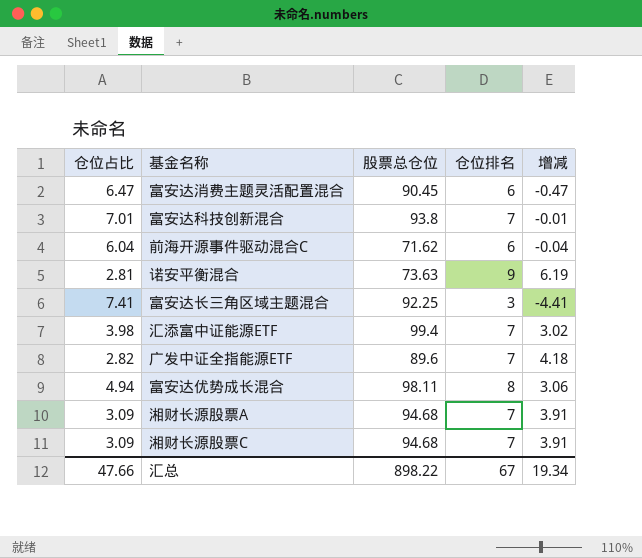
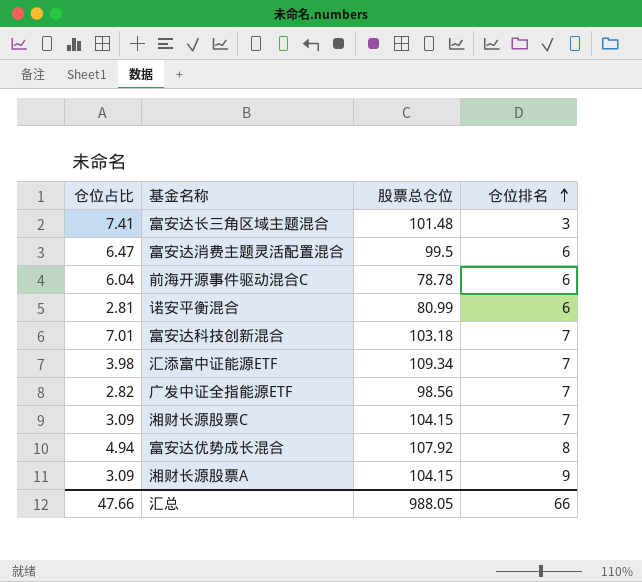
row order: none -> 仓位排名 ascending
column 增减 | formula: [仓位排名] - [仓位占比] -> none
富安达长三角区域主题混合 | 股票总仓位: 92.25 -> 101.48
富安达消费主题灵活配置混合 | 股票总仓位: 90.45 -> 99.5
前海开源事件驱动混合C | 股票总仓位: 71.62 -> 78.78
诺安平衡混合 | 股票总仓位: 73.63 -> 80.99
诺安平衡混合 | 仓位排名: 9 -> 6
富安达科技创新混合 | 股票总仓位: 93.8 -> 103.18
汇添富中证能源ETF | 股票总仓位: 99.4 -> 109.34
广发中证全指能源ETF | 股票总仓位: 89.6 -> 98.56
湘财长源股票C | 股票总仓位: 94.68 -> 104.15
富安达优势成长混合 | 股票总仓位: 98.11 -> 107.92
湘财长源股票A | 股票总仓位: 94.68 -> 104.15
湘财长源股票A | 仓位排名: 7 -> 9
汇总 | 股票总仓位: 898.22 -> 988.05
汇总 | 仓位排名: 67 -> 66

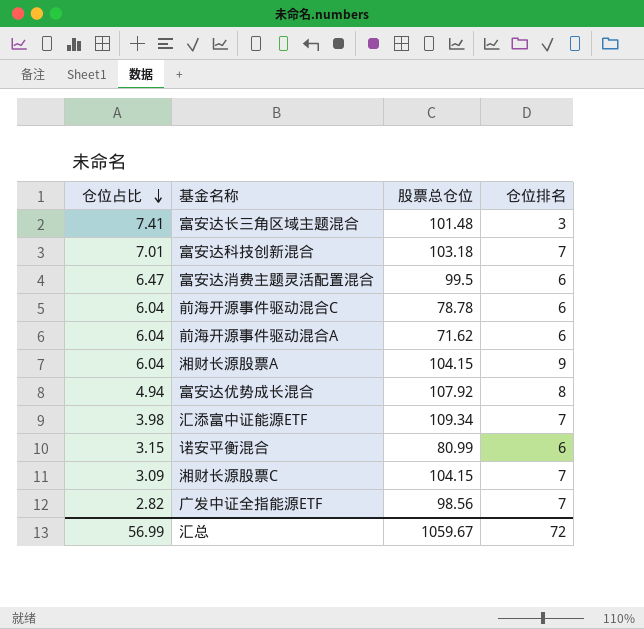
row order: 仓位排名 ascending -> 仓位占比 descending
row 前海开源事件驱动混合A: none -> 6.04 | 71.62 | 6
湘财长源股票A | 仓位占比: 3.09 -> 6.04
诺安平衡混合 | 仓位占比: 2.81 -> 3.15
汇总 | 仓位占比: 47.66 -> 56.99
汇总 | 股票总仓位: 988.05 -> 1059.67
汇总 | 仓位排名: 66 -> 72

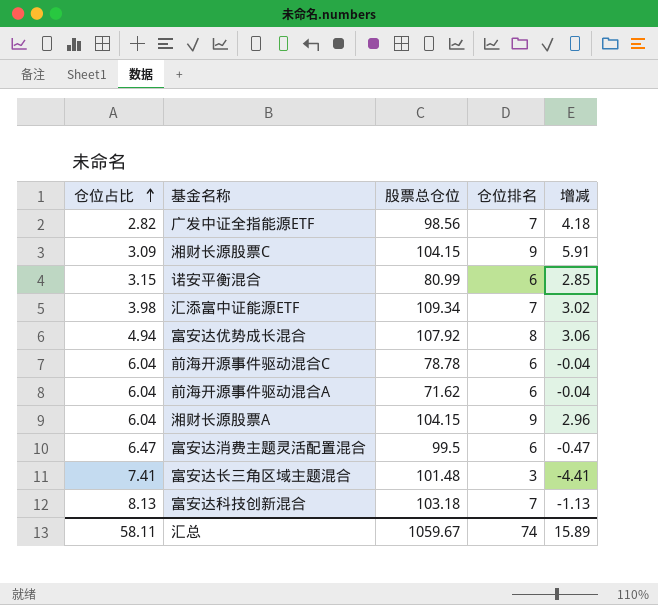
row order: 仓位占比 descending -> 仓位占比 ascending
column 增减 | formula: none -> [仓位排名] - [仓位占比]
湘财长源股票C | 仓位排名: 7 -> 9
富安达科技创新混合 | 仓位占比: 7.01 -> 8.13
汇总 | 仓位占比: 56.99 -> 58.11
汇总 | 仓位排名: 72 -> 74

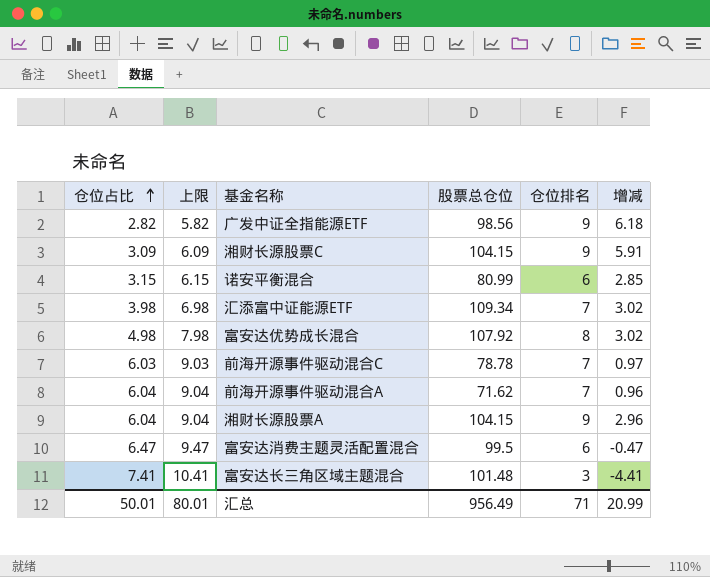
column 上限 | formula: none -> [仓位占比] + 3
row 富安达科技创新混合: 8.13 | 103.18 | 7 | -1.13 -> none
广发中证全指能源ETF | 仓位排名: 7 -> 9
广发中证全指能源ETF | 增减: 4.18 -> 6.18
富安达优势成长混合 | 仓位占比: 4.94 -> 4.98
富安达优势成长混合 | 增减: 3.06 -> 3.02
前海开源事件驱动混合C | 仓位占比: 6.04 -> 6.03
前海开源事件驱动混合C | 仓位排名: 6 -> 7
前海开源事件驱动混合C | 增减: -0.04 -> 0.97
前海开源事件驱动混合A | 仓位排名: 6 -> 7
前海开源事件驱动混合A | 增减: -0.04 -> 0.96
汇总 | 仓位占比: 58.11 -> 50.01
汇总 | 股票总仓位: 1059.67 -> 956.49
汇总 | 仓位排名: 74 -> 71
汇总 | 增减: 15.89 -> 20.99

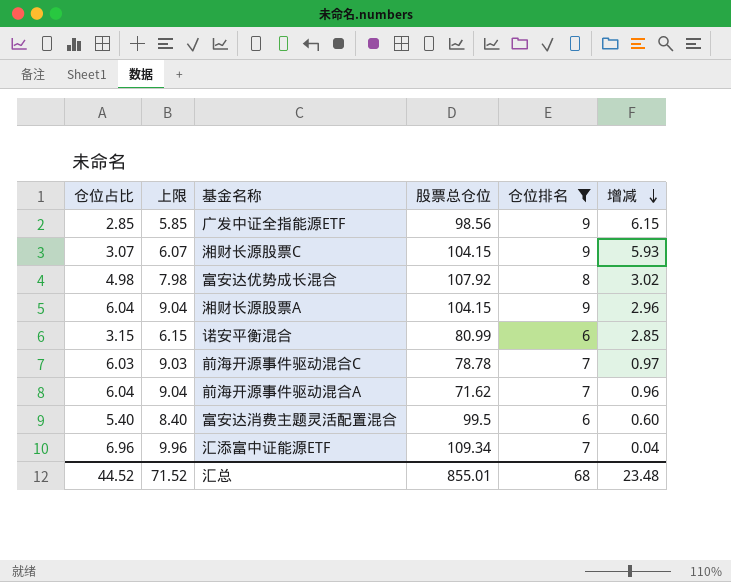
filter: none -> 仓位排名 != 3
row order: 仓位占比 ascending -> 增减 descending
广发中证全指能源ETF | 仓位占比: 2.82 -> 2.85
广发中证全指能源ETF | 上限: 5.82 -> 5.85
广发中证全指能源ETF | 增减: 6.18 -> 6.15
湘财长源股票C | 仓位占比: 3.09 -> 3.07
湘财长源股票C | 上限: 6.09 -> 6.07
湘财长源股票C | 增减: 5.91 -> 5.93
富安达消费主题灵活配置混合 | 仓位占比: 6.47 -> 5.40
富安达消费主题灵活配置混合 | 上限: 9.47 -> 8.40
富安达消费主题灵活配置混合 | 增减: -0.47 -> 0.60
汇添富中证能源ETF | 仓位占比: 3.98 -> 6.96
汇添富中证能源ETF | 上限: 6.98 -> 9.96
汇添富中证能源ETF | 增减: 3.02 -> 0.04
汇总 | 仓位占比: 50.01 -> 44.52
汇总 | 上限: 80.01 -> 71.52
汇总 | 股票总仓位: 956.49 -> 855.01
汇总 | 仓位排名: 71 -> 68
汇总 | 增减: 20.99 -> 23.48

